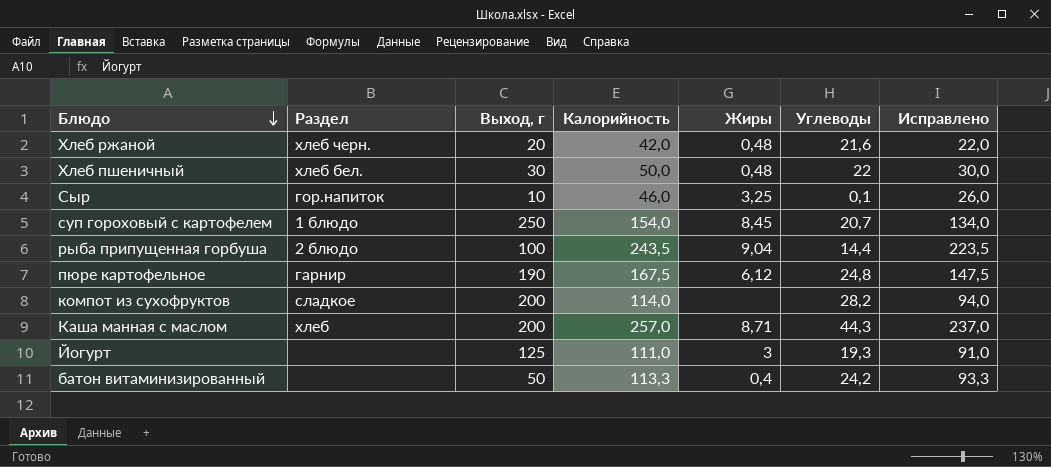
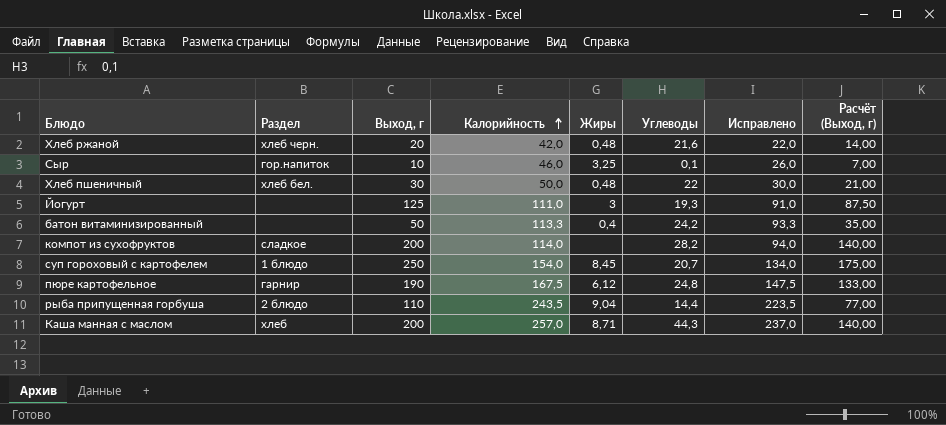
row order: Блюдо descending -> Калорийность ascending
column Расчёт (Выход, г) | formula: none -> [Выход, г] * 0,7
рыба припущенная горбуша | Выход, г: 100 -> 110

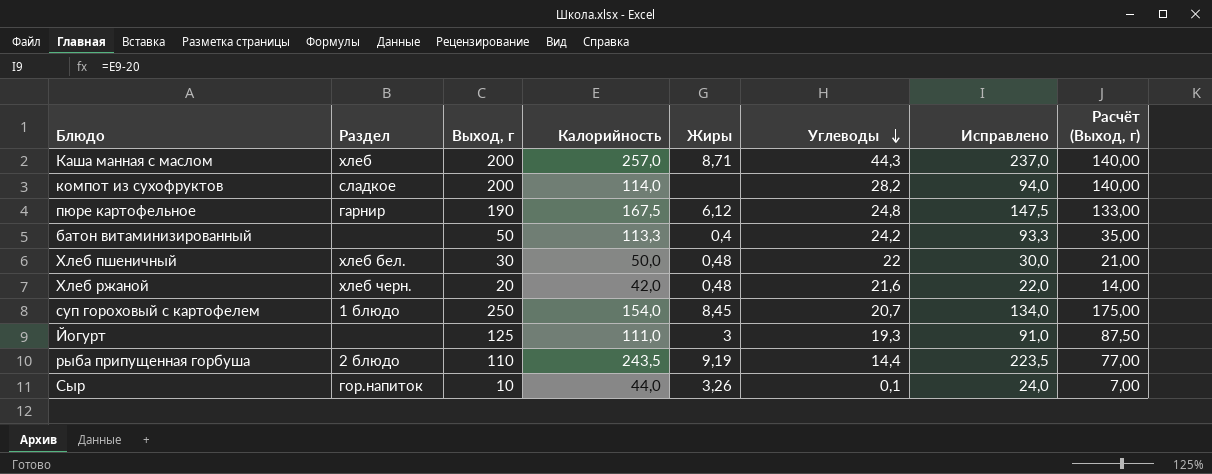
row order: Калорийность ascending -> Углеводы descending
рыба припущенная горбуша | Жиры: 9,04 -> 9,19
Сыр | Калорийность: 46,0 -> 44,0
Сыр | Жиры: 3,25 -> 3,26
Сыр | Исправлено: 26,0 -> 24,0

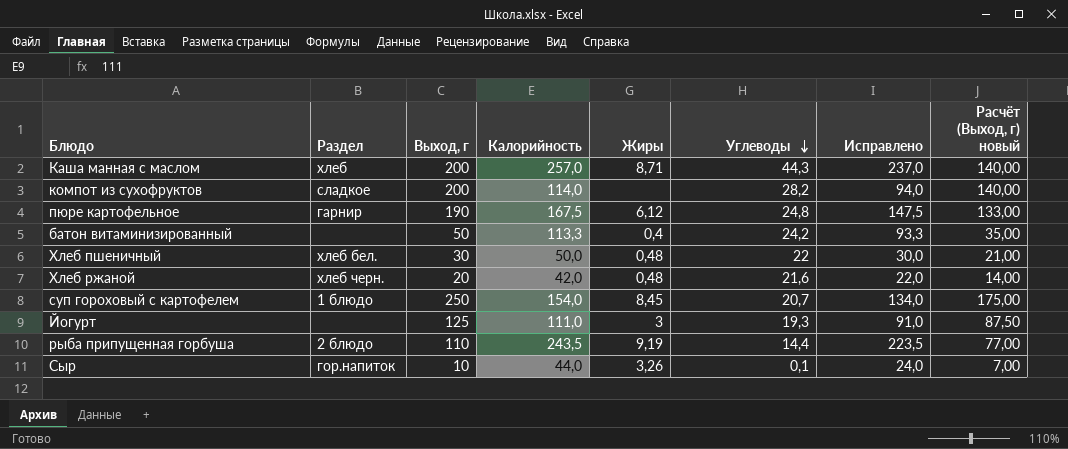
column name: Расчёт (Выход, г) -> Расчёт (Выход, г) новый

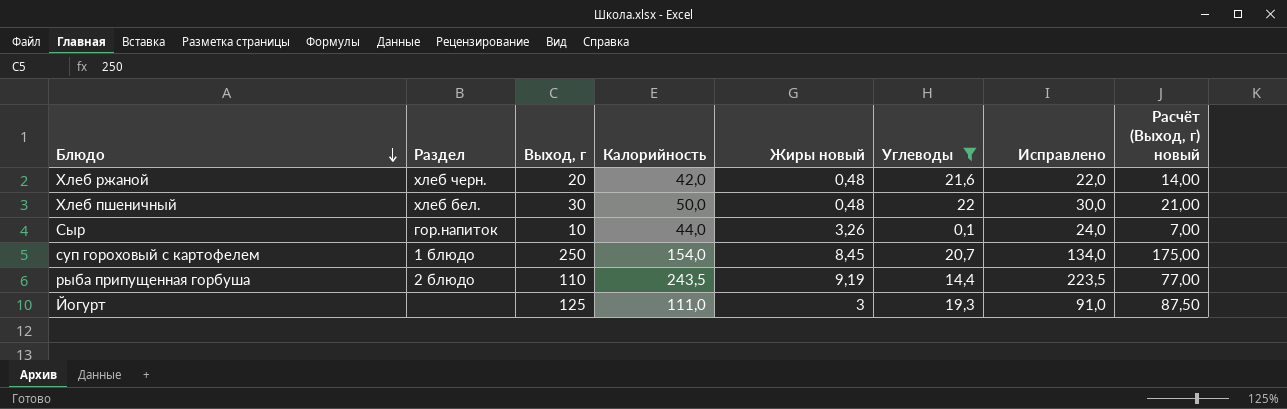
filter: none -> Углеводы <= 22
row order: Углеводы descending -> Блюдо descending
column name: Жиры -> Жиры новый

